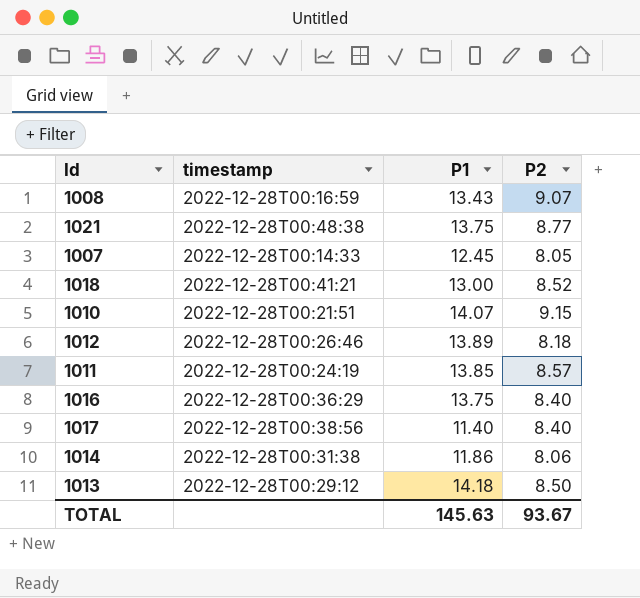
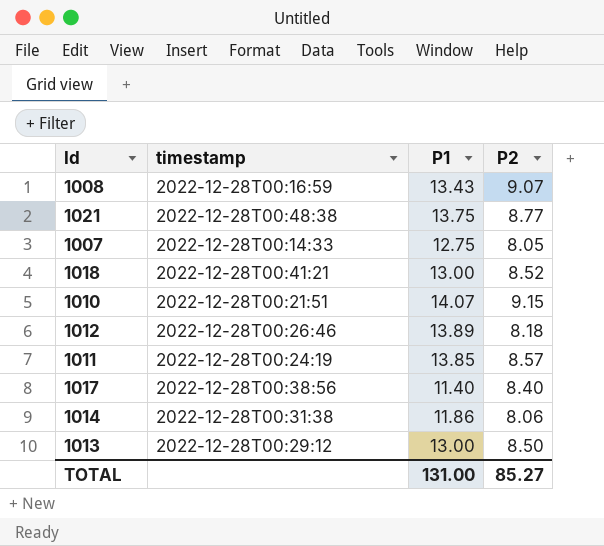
row 1016: 2022-12-28T00:36:29 | 13.75 | 8.40 -> none
1007 | P1: 12.45 -> 12.75
1013 | P1: 14.18 -> 13.00
TOTAL | P1: 145.63 -> 131.00
TOTAL | P2: 93.67 -> 85.27

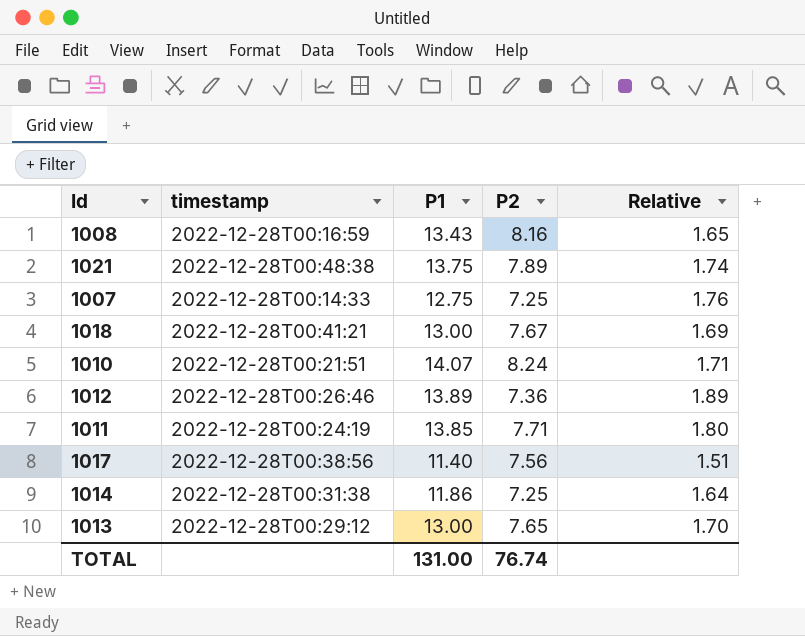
column Relative | formula: none -> [P1] / [P2]
1008 | P2: 9.07 -> 8.16
1021 | P2: 8.77 -> 7.89
1007 | P2: 8.05 -> 7.25
1018 | P2: 8.52 -> 7.67
1010 | P2: 9.15 -> 8.24
1012 | P2: 8.18 -> 7.36
1011 | P2: 8.57 -> 7.71
1017 | P2: 8.40 -> 7.56
1014 | P2: 8.06 -> 7.25
1013 | P2: 8.50 -> 7.65
TOTAL | P2: 85.27 -> 76.74

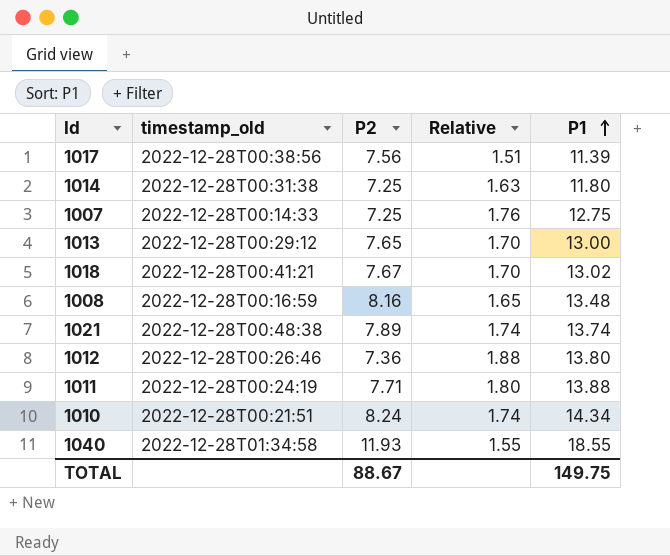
row order: none -> P1 ascending
column name: timestamp -> timestamp_old
column P1 | position: 3 -> 5
1017 | P1: 11.40 -> 11.39
1014 | Relative: 1.64 -> 1.63
1014 | P1: 11.86 -> 11.80
1018 | Relative: 1.69 -> 1.70
1018 | P1: 13.00 -> 13.02
1008 | P1: 13.43 -> 13.48
1021 | P1: 13.75 -> 13.74
1012 | Relative: 1.89 -> 1.88
1012 | P1: 13.89 -> 13.80
1011 | P1: 13.85 -> 13.88
1010 | Relative: 1.71 -> 1.74
1010 | P1: 14.07 -> 14.34
row 1040: none -> 2022-12-28T01:34:58 | 11.93 | 1.55 | 18.55
TOTAL | P2: 76.74 -> 88.67
TOTAL | P1: 131.00 -> 149.75

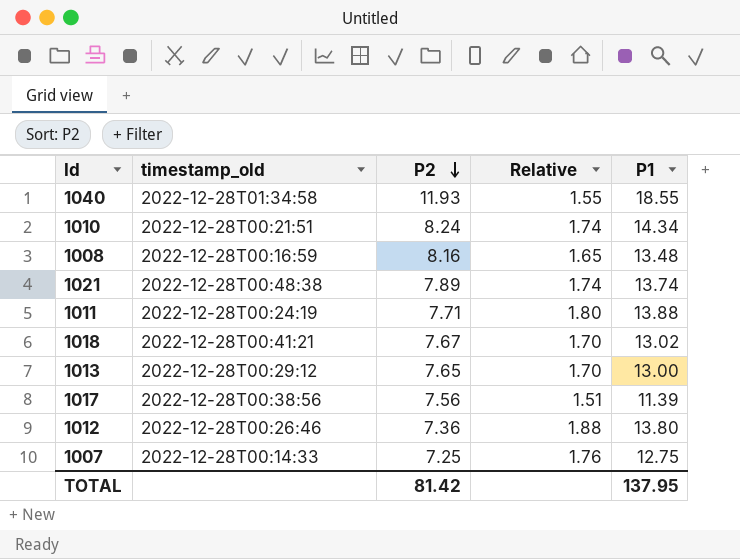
row order: P1 ascending -> P2 descending
row 1014: 2022-12-28T00:31:38 | 7.25 | 1.63 | 11.80 -> none
TOTAL | P2: 88.67 -> 81.42
TOTAL | P1: 149.75 -> 137.95

